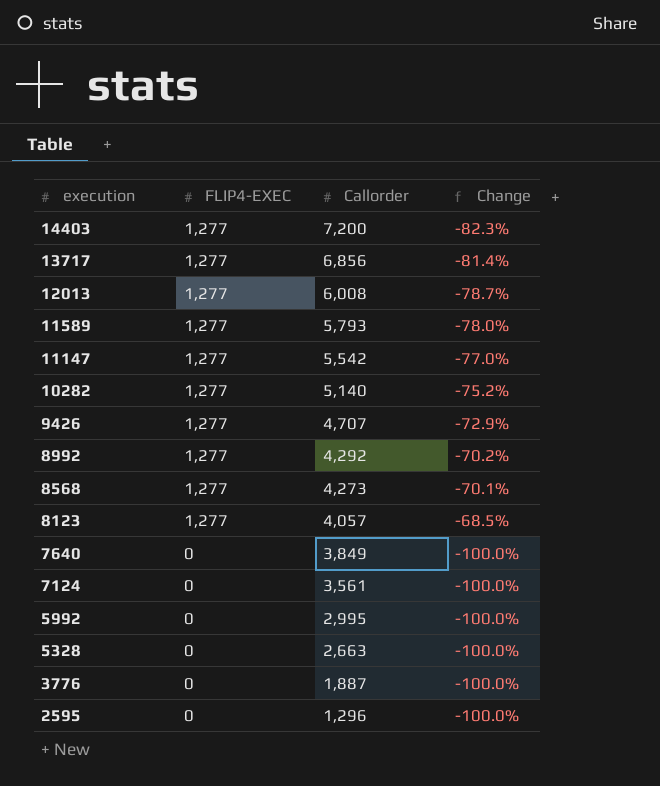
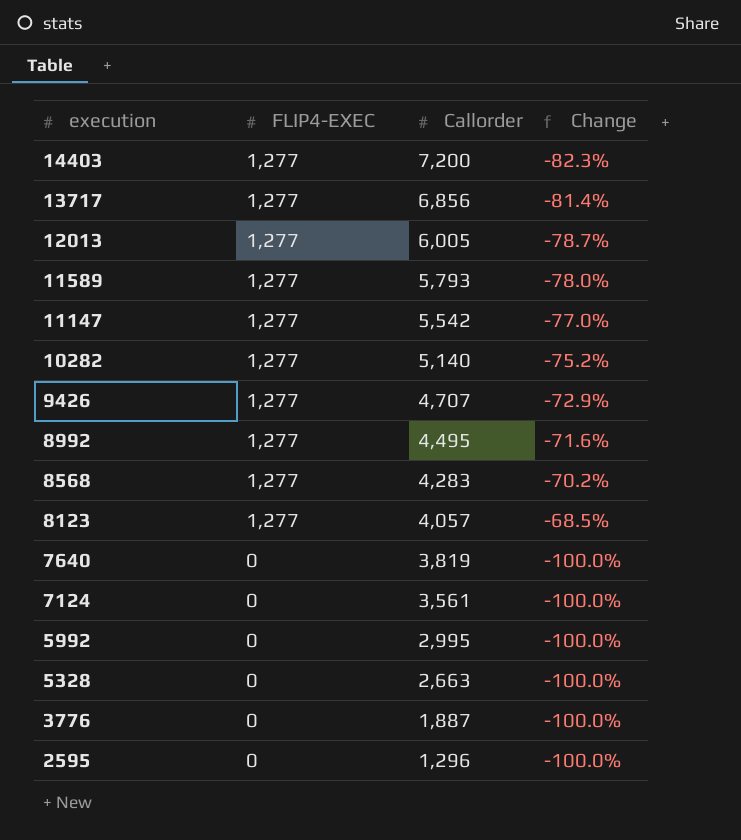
12013 | Callorder: 6,008 -> 6,005
8992 | Callorder: 4,292 -> 4,495
8992 | Change: -70.2% -> -71.6%
8568 | Callorder: 4,273 -> 4,283
8568 | Change: -70.1% -> -70.2%
7640 | Callorder: 3,849 -> 3,819

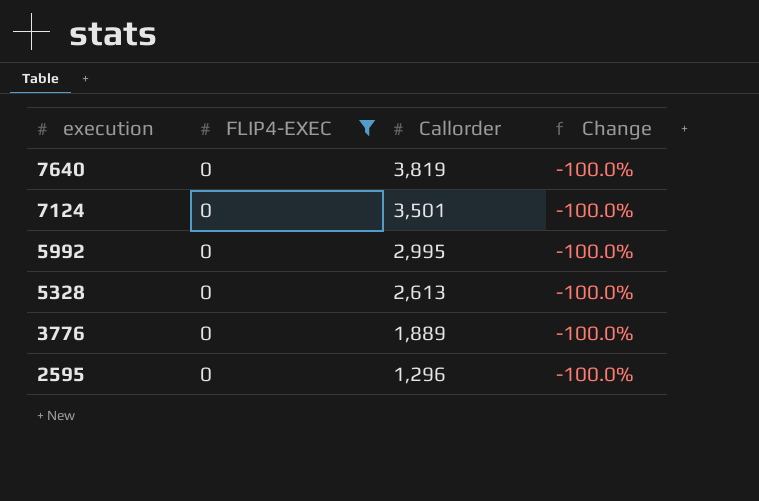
filter: none -> FLIP4-EXEC = 0
7124 | Callorder: 3,561 -> 3,501
5328 | Callorder: 2,663 -> 2,613
3776 | Callorder: 1,887 -> 1,889

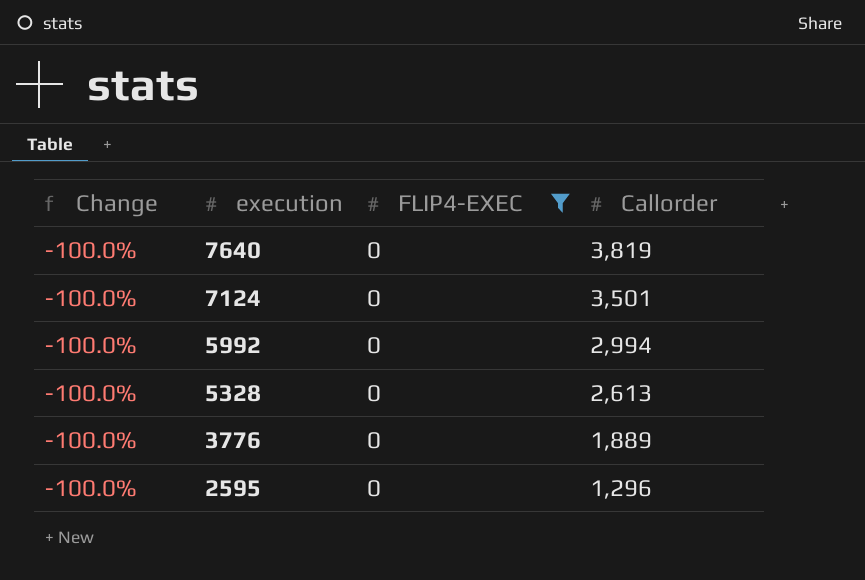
column Change | position: 4 -> 1
5992 | Callorder: 2,995 -> 2,994

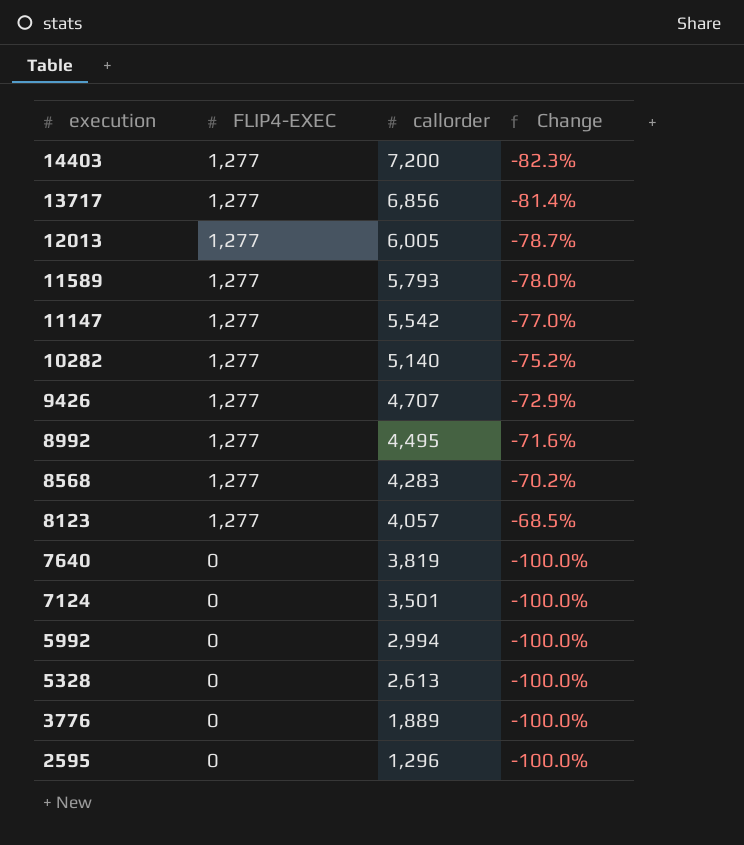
filter: FLIP4-EXEC = 0 -> none
column name: Callorder -> callorder
column Change | position: 1 -> 4

